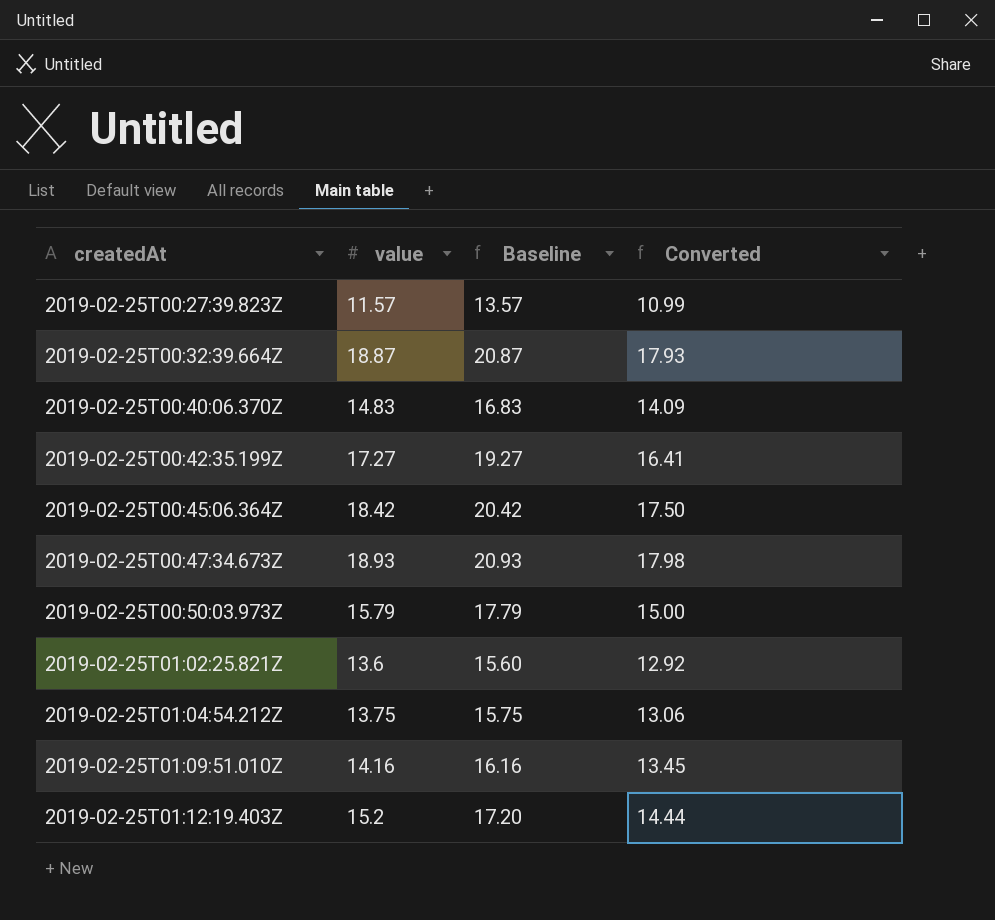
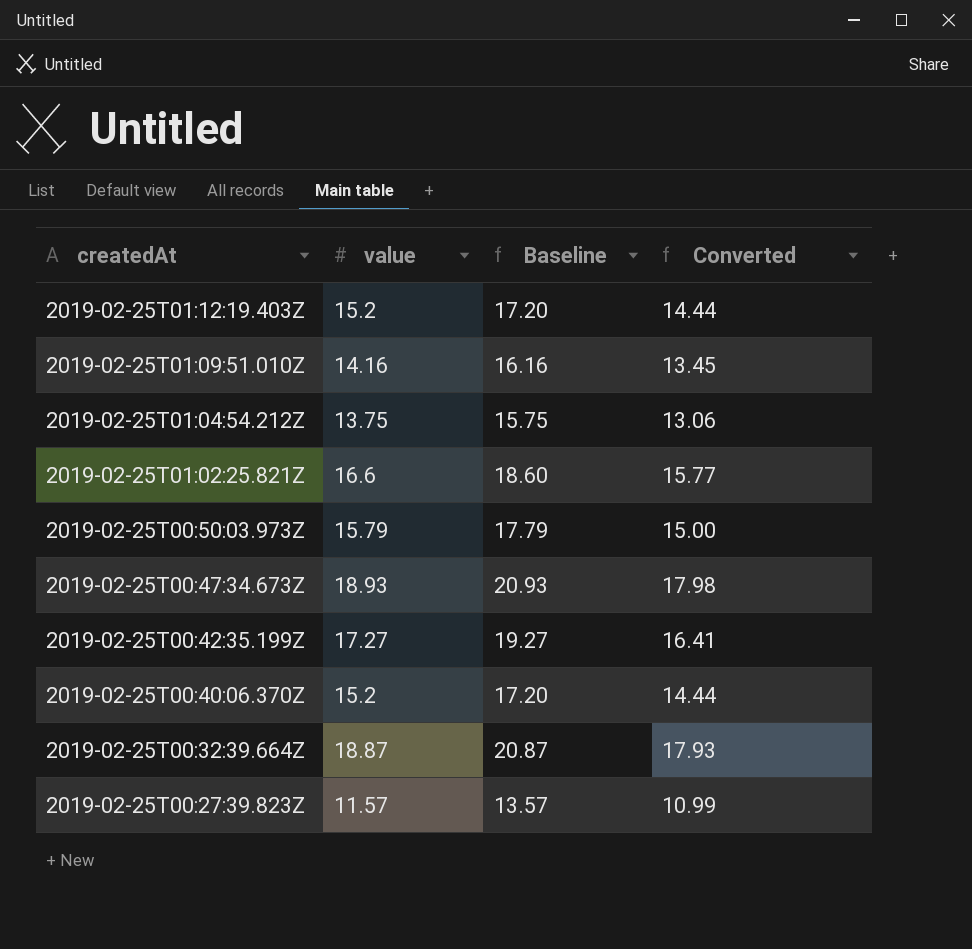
row order: createdAt ascending -> createdAt descending
row 2019-02-25T00:45:06.364Z: 18.42 | 20.42 | 17.50 -> none
2019-02-25T01:02:25.821Z | value: 13.6 -> 16.6
2019-02-25T01:02:25.821Z | Baseline: 15.60 -> 18.60
2019-02-25T01:02:25.821Z | Converted: 12.92 -> 15.77
2019-02-25T00:40:06.370Z | value: 14.83 -> 15.2
2019-02-25T00:40:06.370Z | Baseline: 16.83 -> 17.20
2019-02-25T00:40:06.370Z | Converted: 14.09 -> 14.44

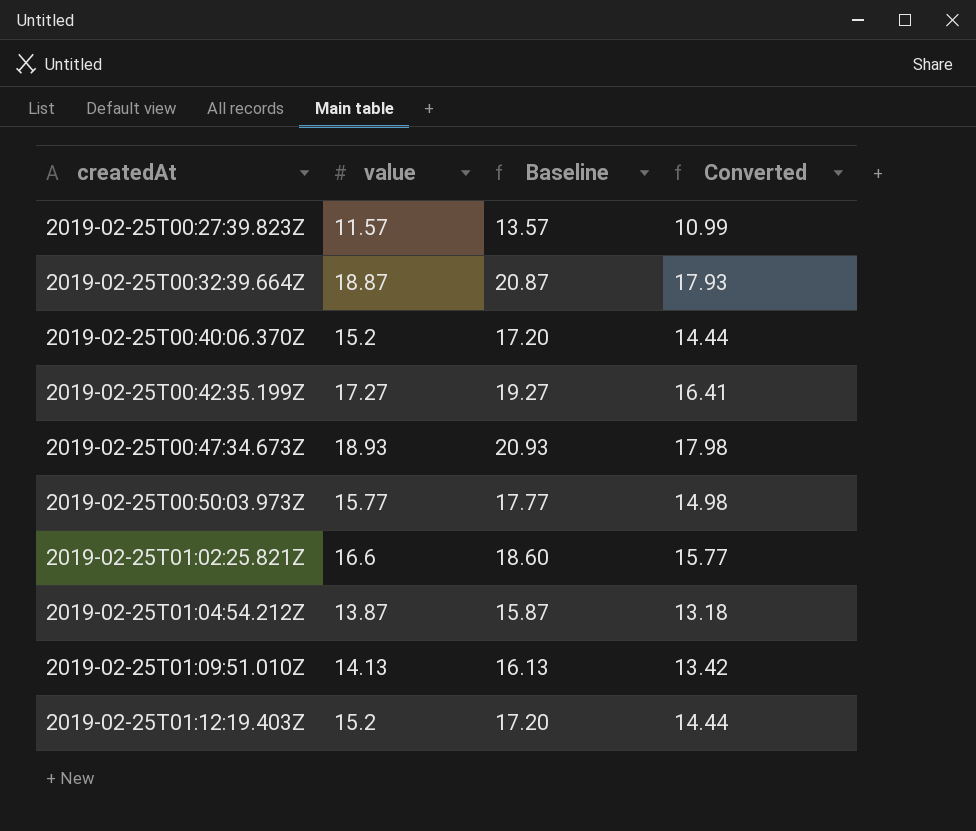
row order: createdAt descending -> createdAt ascending
2019-02-25T00:50:03.973Z | value: 15.79 -> 15.77
2019-02-25T00:50:03.973Z | Baseline: 17.79 -> 17.77
2019-02-25T00:50:03.973Z | Converted: 15.00 -> 14.98
2019-02-25T01:04:54.212Z | value: 13.75 -> 13.87
2019-02-25T01:04:54.212Z | Baseline: 15.75 -> 15.87
2019-02-25T01:04:54.212Z | Converted: 13.06 -> 13.18
2019-02-25T01:09:51.010Z | value: 14.16 -> 14.13
2019-02-25T01:09:51.010Z | Baseline: 16.16 -> 16.13
2019-02-25T01:09:51.010Z | Converted: 13.45 -> 13.42

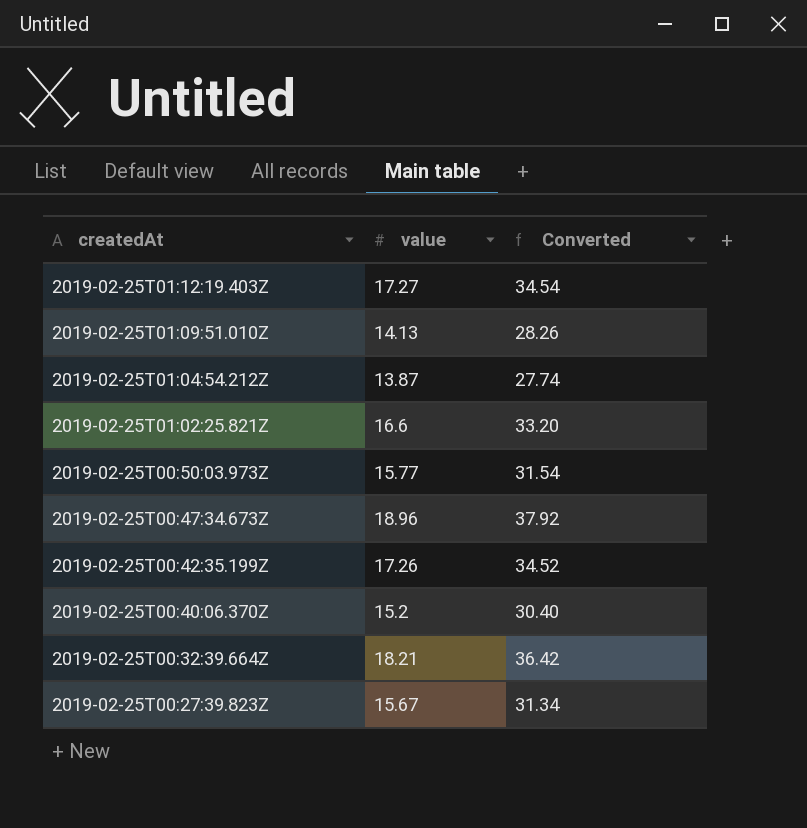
row order: createdAt ascending -> createdAt descending
column Baseline | formula: [value] + 2 -> none
column Converted | formula: [value] * 0.95 -> [value] * 2
2019-02-25T01:12:19.403Z | value: 15.2 -> 17.27
2019-02-25T00:47:34.673Z | value: 18.93 -> 18.96
2019-02-25T00:42:35.199Z | value: 17.27 -> 17.26
2019-02-25T00:32:39.664Z | value: 18.87 -> 18.21
2019-02-25T00:27:39.823Z | value: 11.57 -> 15.67

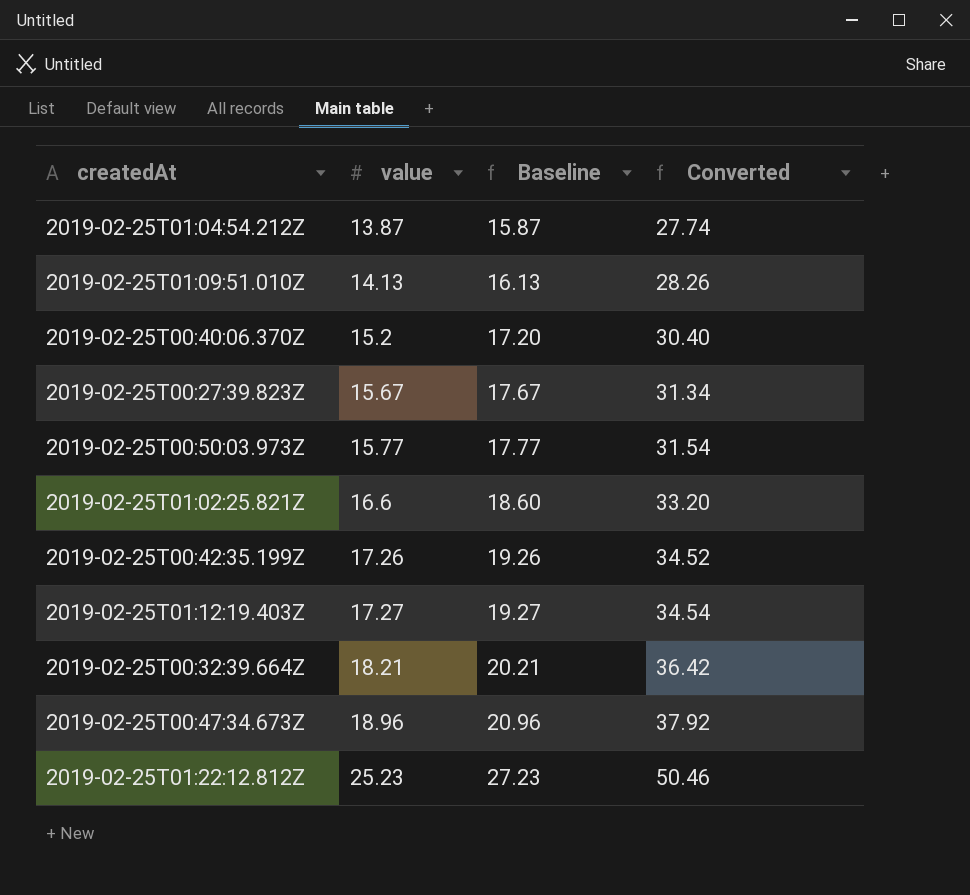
row order: createdAt descending -> value ascending
column Baseline | formula: none -> [value] + 2
row 2019-02-25T01:22:12.812Z: none -> 25.23 | 27.23 | 50.46

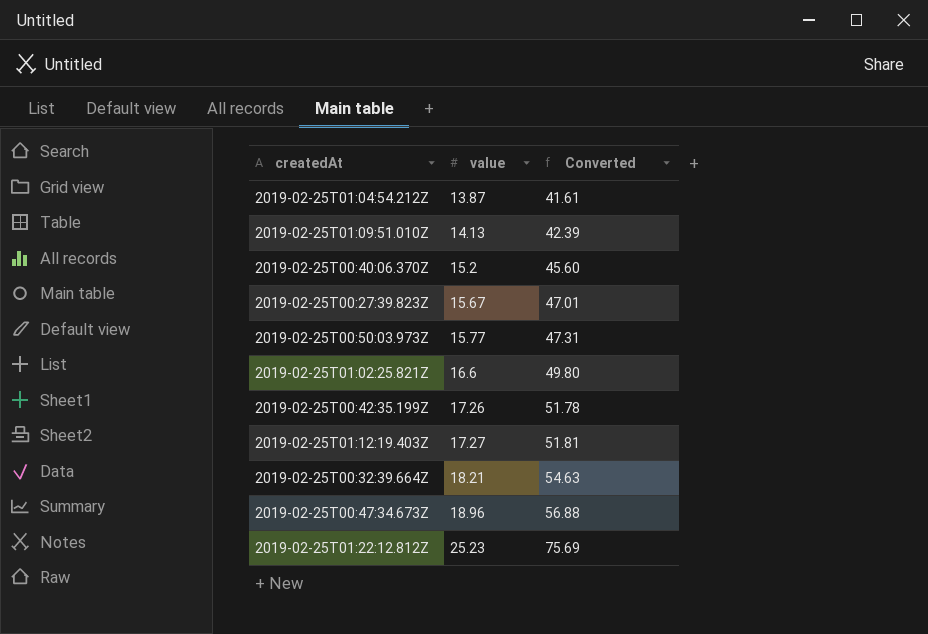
column Baseline | formula: [value] + 2 -> none
column Converted | formula: [value] * 2 -> [value] * 3

